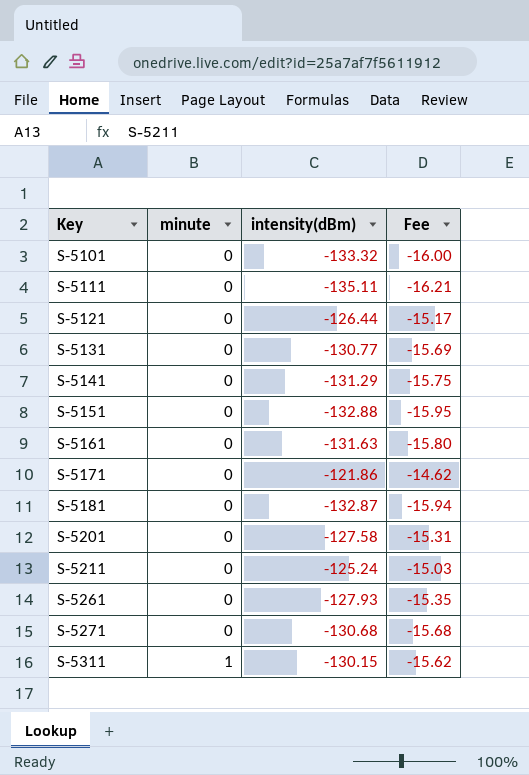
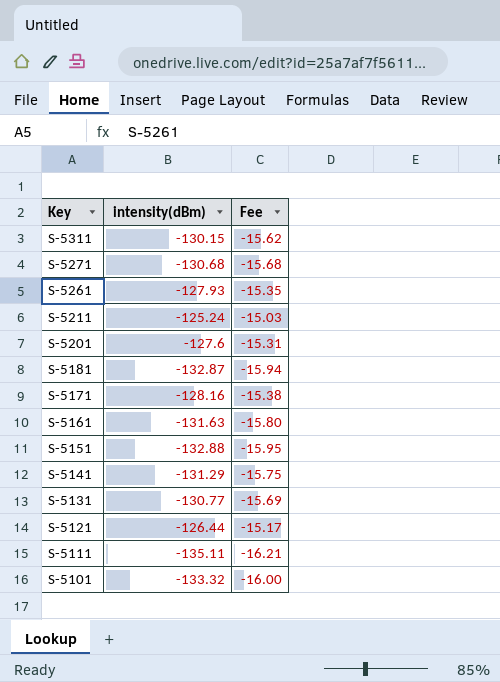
row order: Key ascending -> Key descending
column minute | position: 2 -> none
S-5201 | intensity(dBm): -127.58 -> -127.6
S-5171 | intensity(dBm): -121.86 -> -128.16
S-5171 | Fee: -14.62 -> -15.38

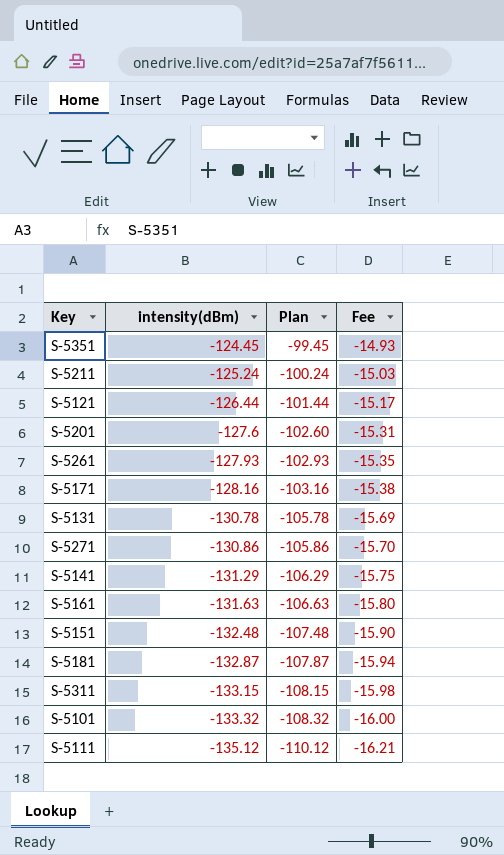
row order: Key descending -> intensity(dBm) descending
column Plan | formula: none -> [intensity(dBm)] + 25
row S-5351: none -> -124.45 | -99.45 | -14.93
S-5131 | intensity(dBm): -130.77 -> -130.78
S-5271 | intensity(dBm): -130.68 -> -130.86
S-5271 | Fee: -15.68 -> -15.70
S-5151 | intensity(dBm): -132.88 -> -132.48
S-5151 | Fee: -15.95 -> -15.90
S-5311 | intensity(dBm): -130.15 -> -133.15
S-5311 | Fee: -15.62 -> -15.98
S-5111 | intensity(dBm): -135.11 -> -135.12

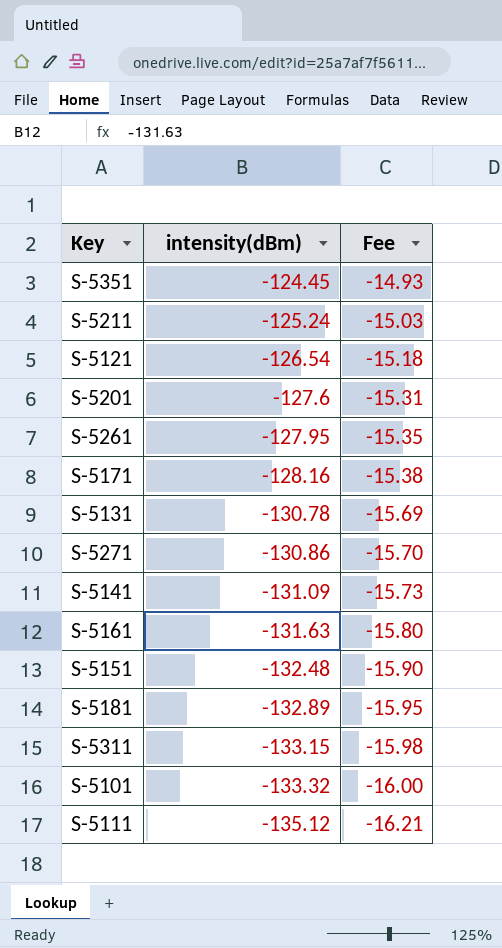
column Plan | formula: [intensity(dBm)] + 25 -> none
S-5121 | intensity(dBm): -126.44 -> -126.54
S-5121 | Fee: -15.17 -> -15.18
S-5261 | intensity(dBm): -127.93 -> -127.95
S-5141 | intensity(dBm): -131.29 -> -131.09
S-5141 | Fee: -15.75 -> -15.73
S-5181 | intensity(dBm): -132.87 -> -132.89
S-5181 | Fee: -15.94 -> -15.95

